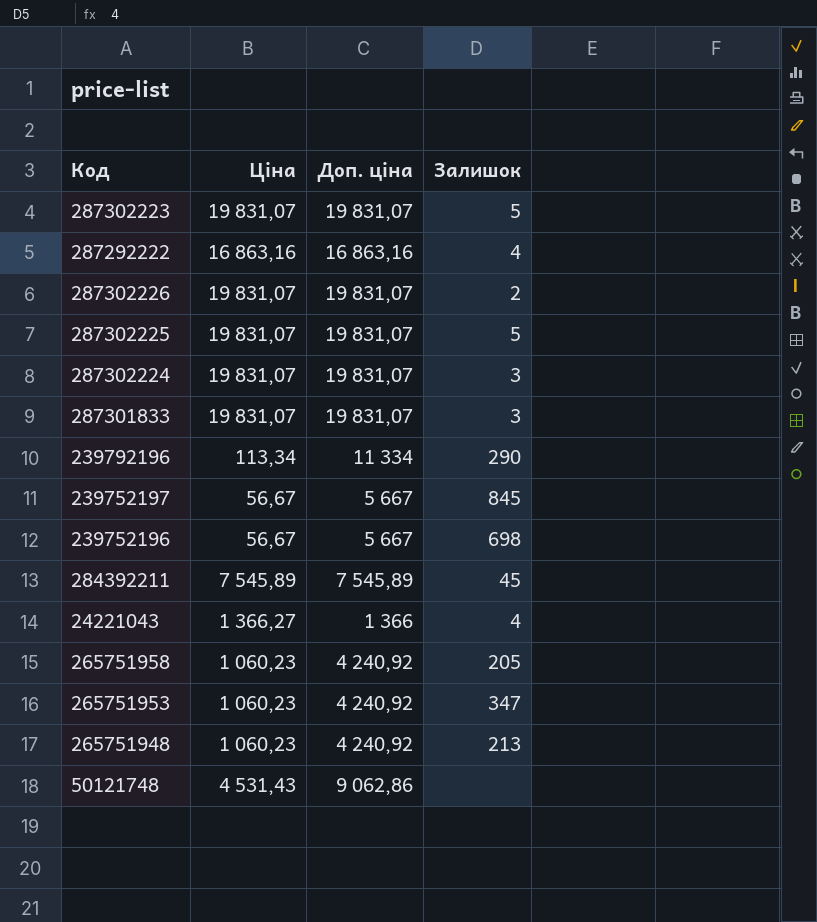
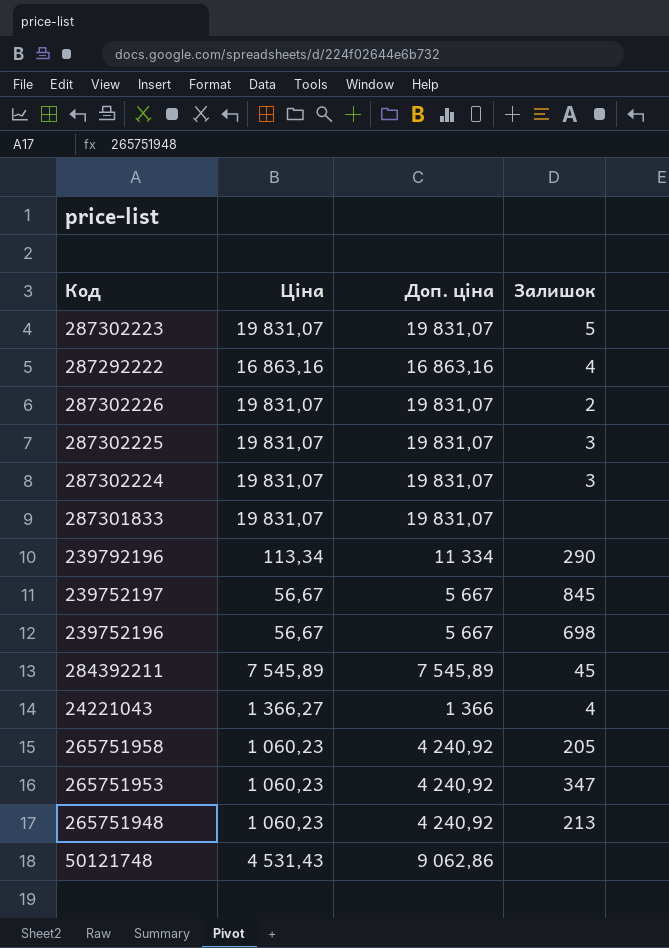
287302225 | Залишок: 5 -> 3
287301833 | Залишок: 3 -> none

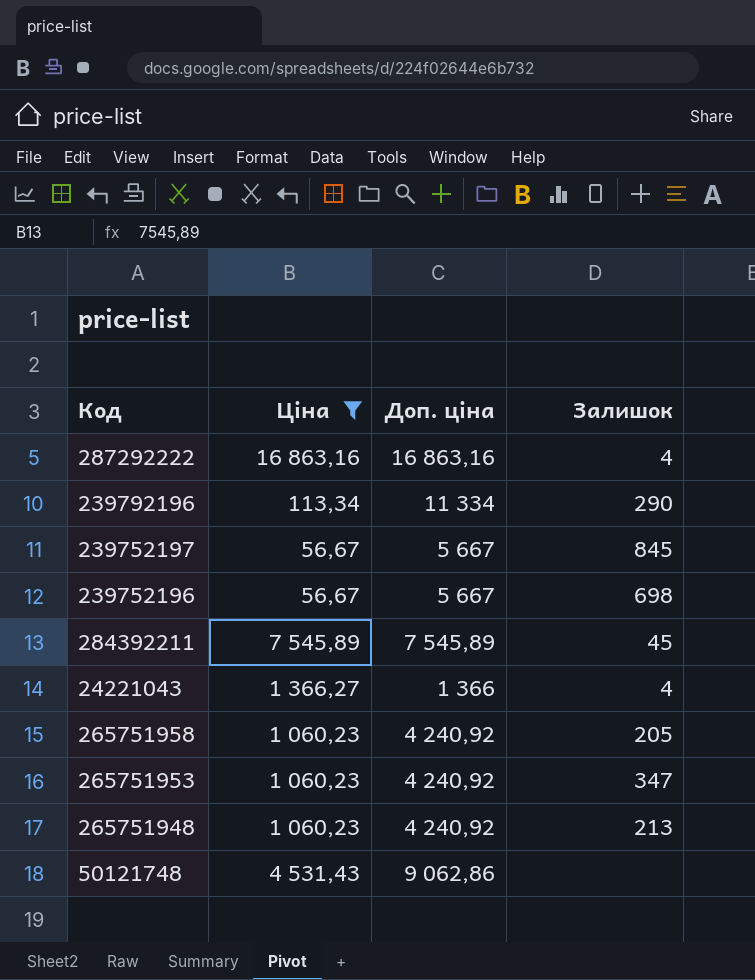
filter: none -> Ціна != 19 831,07

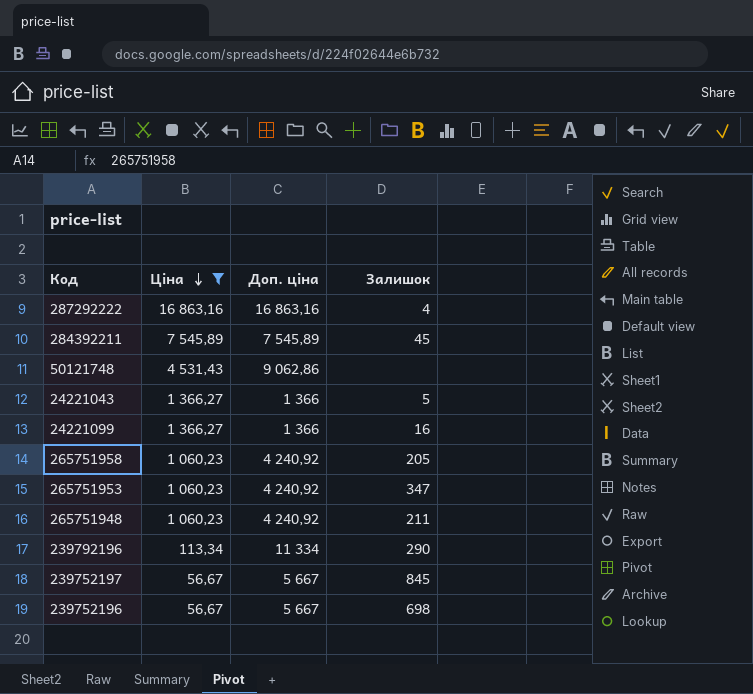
row order: none -> Ціна descending
24221043 | Залишок: 4 -> 5
row 24221099: none -> 1 366,27 | 1 366 | 16
265751948 | Залишок: 213 -> 211

